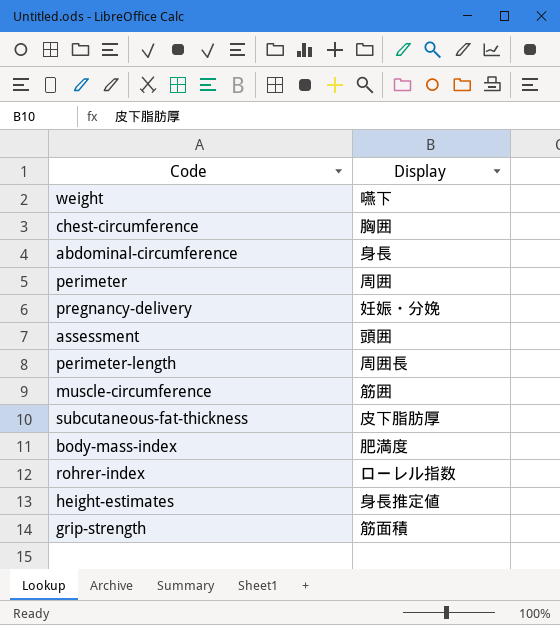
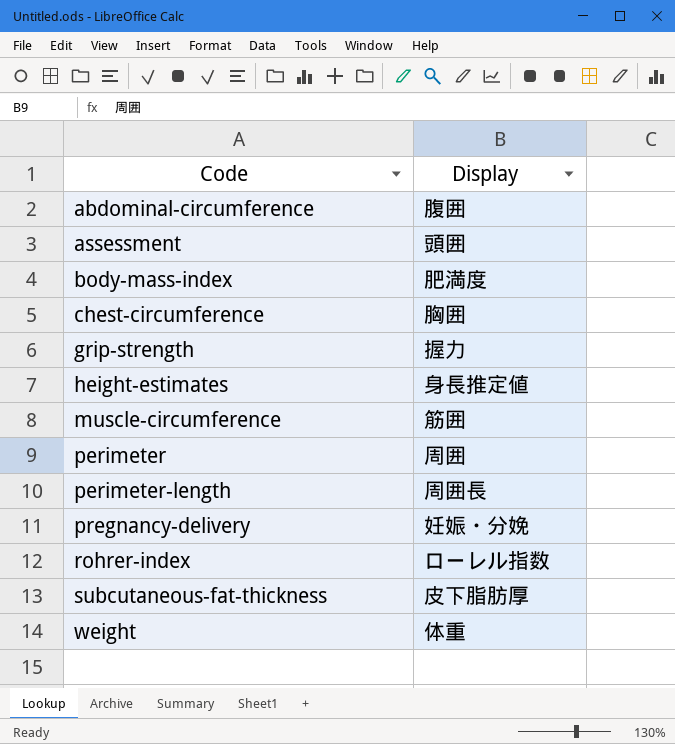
row order: none -> Code ascending
abdominal-circumference | Display: 身長 -> 腹囲
grip-strength | Display: 筋面積 -> 握力
weight | Display: 嚥下 -> 体重

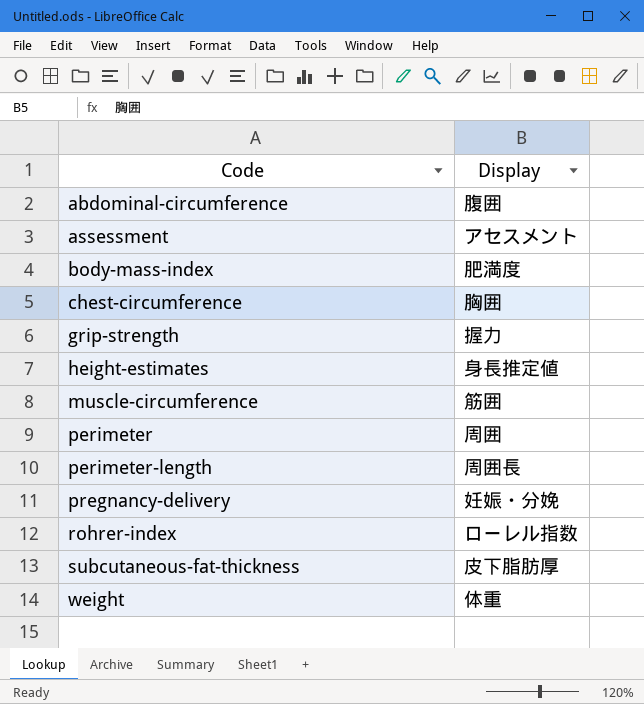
assessment | Display: 頭囲 -> アセスメント

